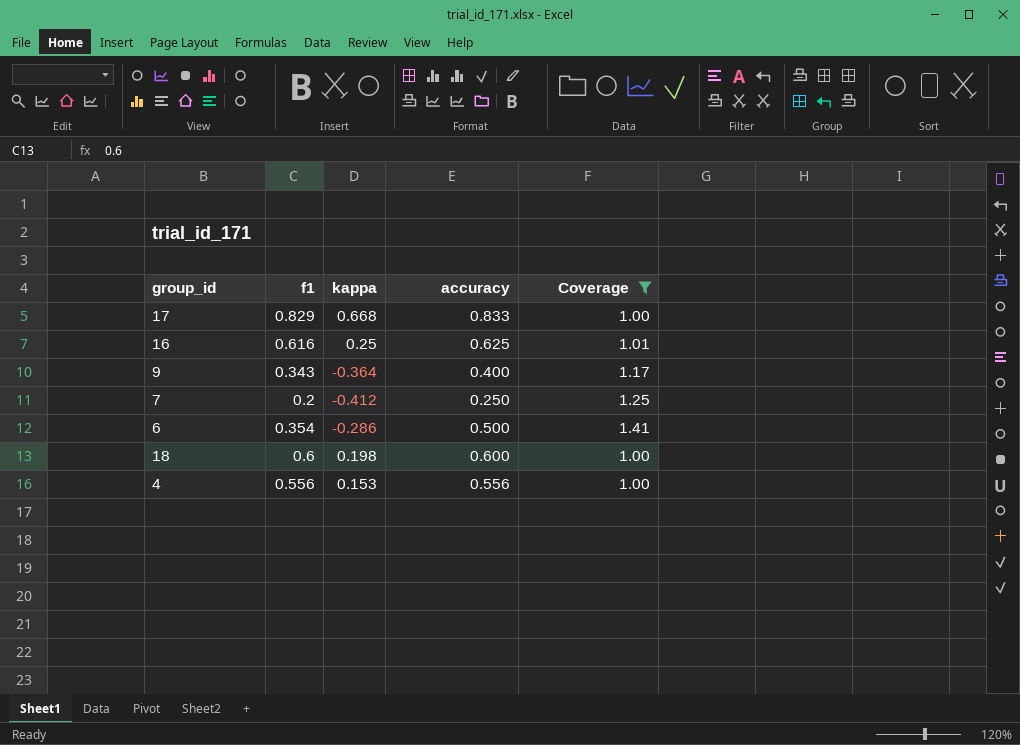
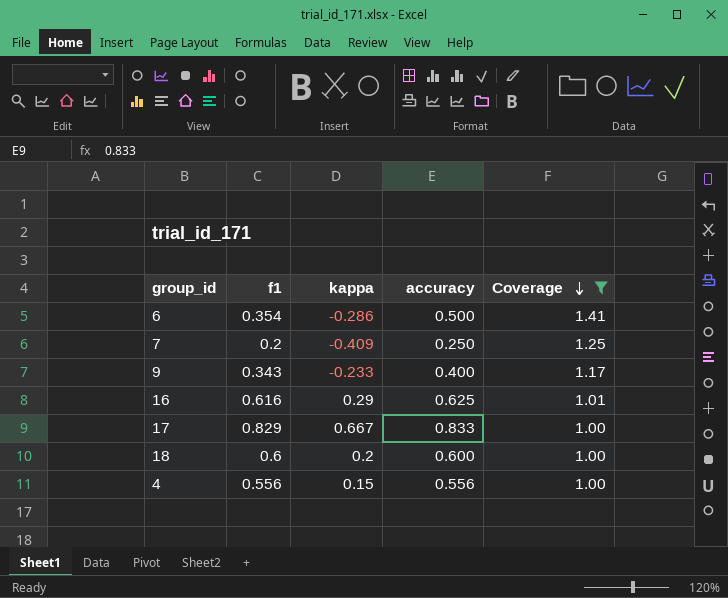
row order: none -> Coverage descending
7 | kappa: -0.412 -> -0.409
9 | kappa: -0.364 -> -0.233
16 | kappa: 0.25 -> 0.29
17 | kappa: 0.668 -> 0.667
18 | kappa: 0.198 -> 0.2
4 | kappa: 0.153 -> 0.15

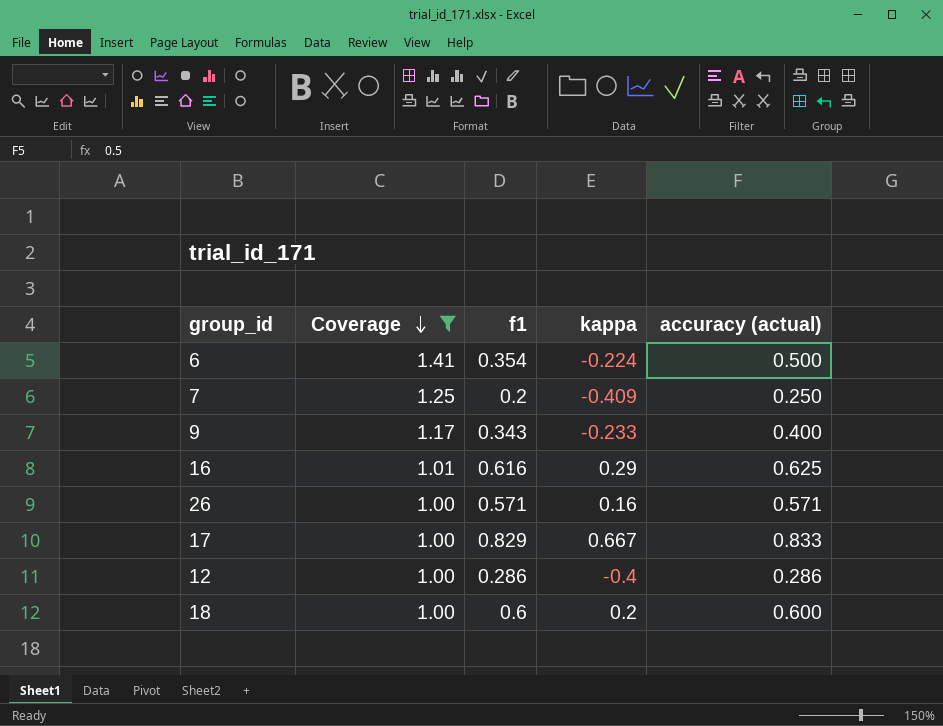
column Coverage | position: 5 -> 2
column name: accuracy -> accuracy (actual)
row 4: 0.556 | 0.15 | 0.556 | 1.00 -> none
6 | kappa: -0.286 -> -0.224
row 26: none -> 1.00 | 0.571 | 0.16 | 0.571
row 12: none -> 1.00 | 0.286 | -0.4 | 0.286

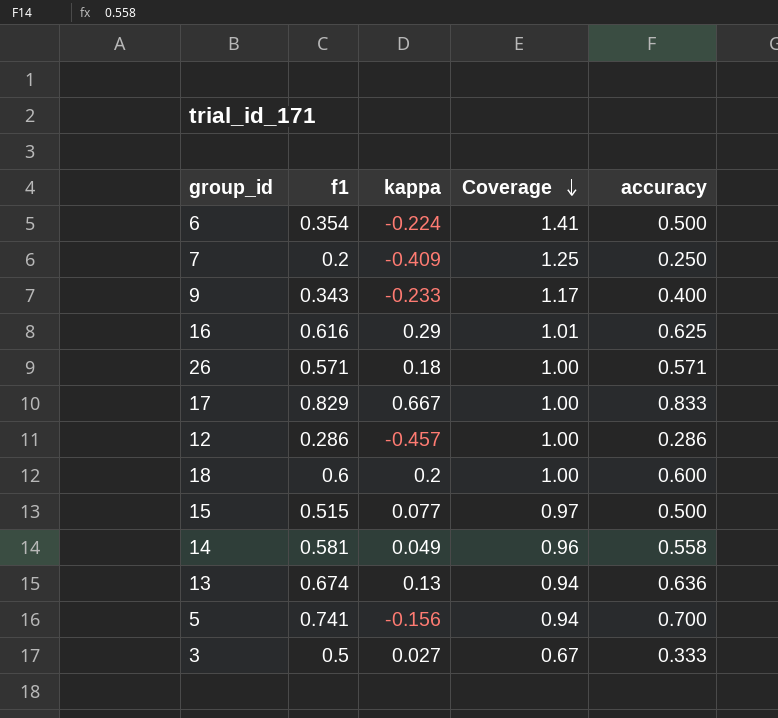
filter: Coverage >= 1.00 -> none
column Coverage | position: 2 -> 4
column name: accuracy (actual) -> accuracy
26 | kappa: 0.16 -> 0.18
12 | kappa: -0.4 -> -0.457

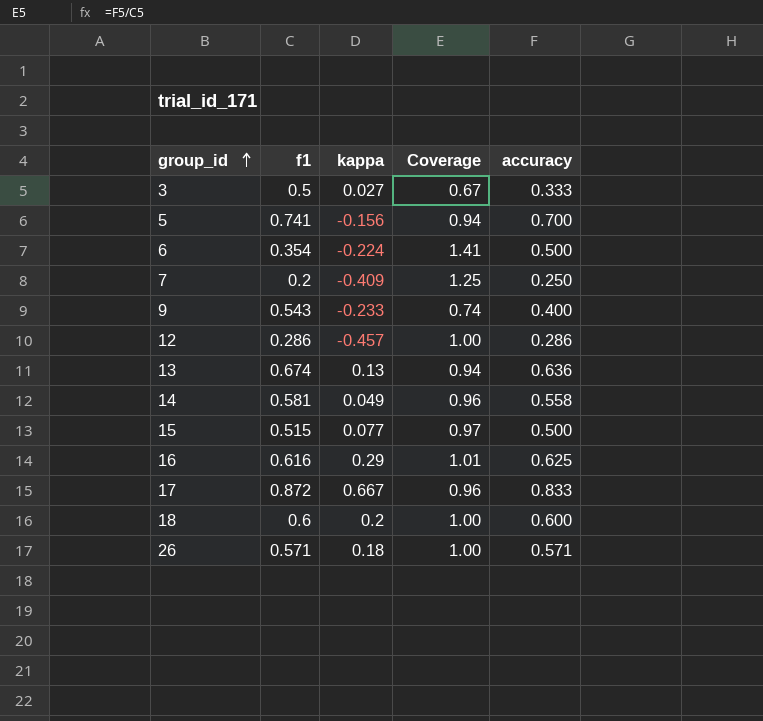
row order: Coverage descending -> group_id ascending
9 | f1: 0.343 -> 0.543
9 | Coverage: 1.17 -> 0.74
17 | f1: 0.829 -> 0.872
17 | Coverage: 1.00 -> 0.96

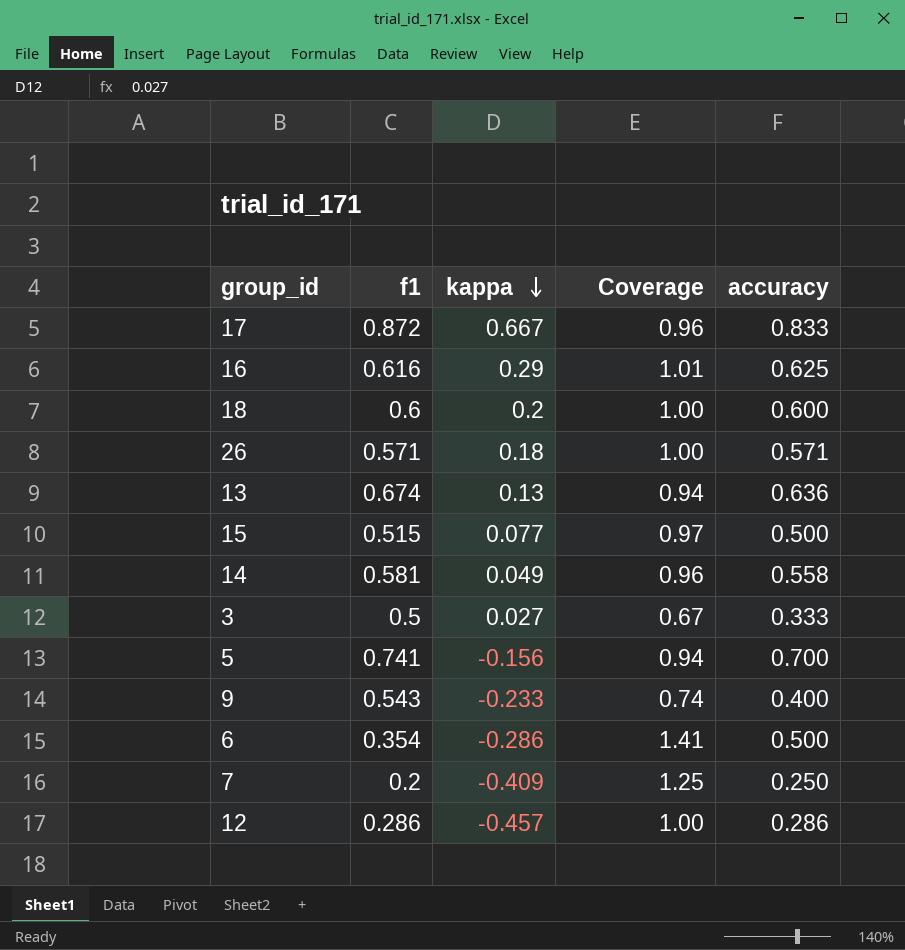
row order: group_id ascending -> kappa descending
6 | kappa: -0.224 -> -0.286

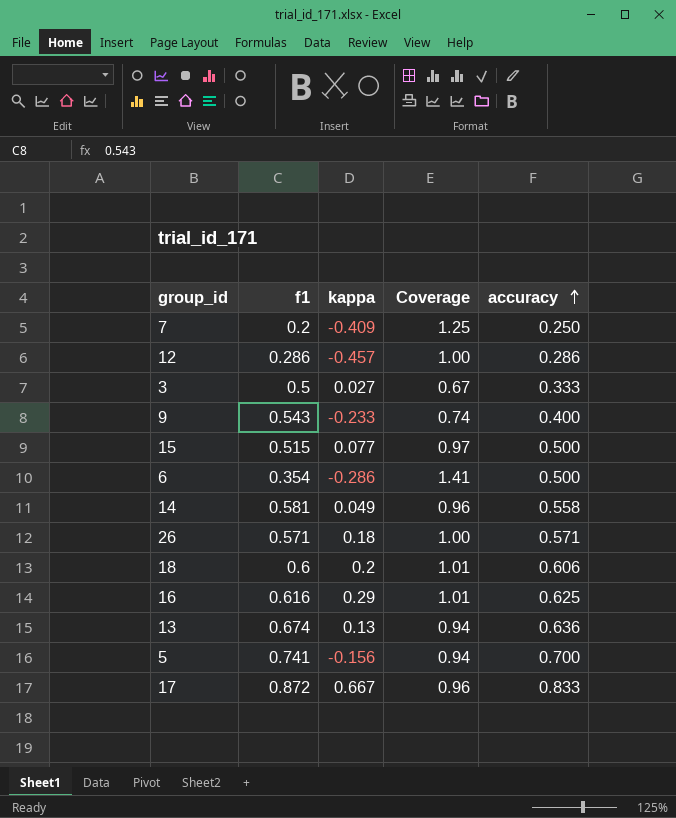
row order: kappa descending -> accuracy ascending
18 | Coverage: 1.00 -> 1.01
18 | accuracy: 0.600 -> 0.606

